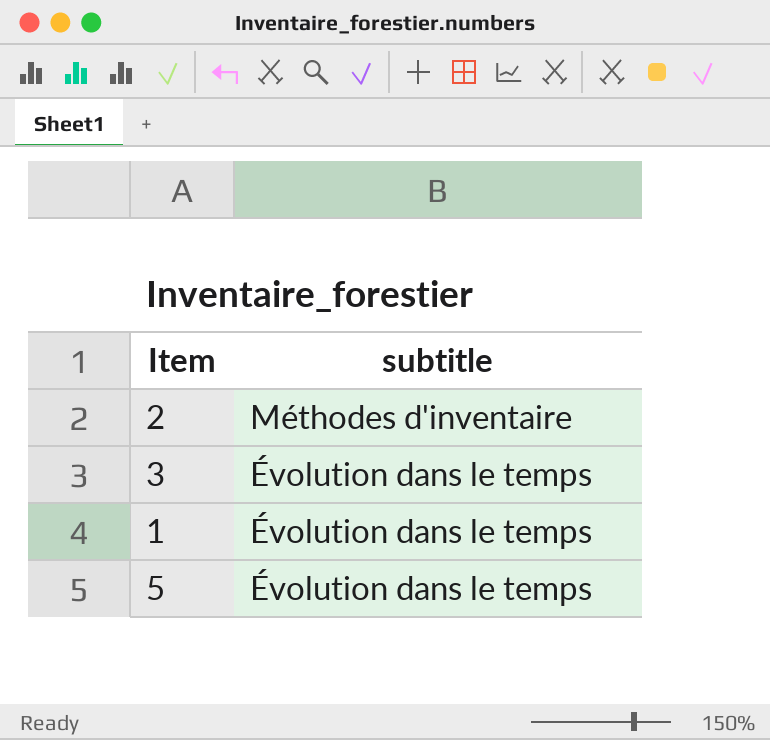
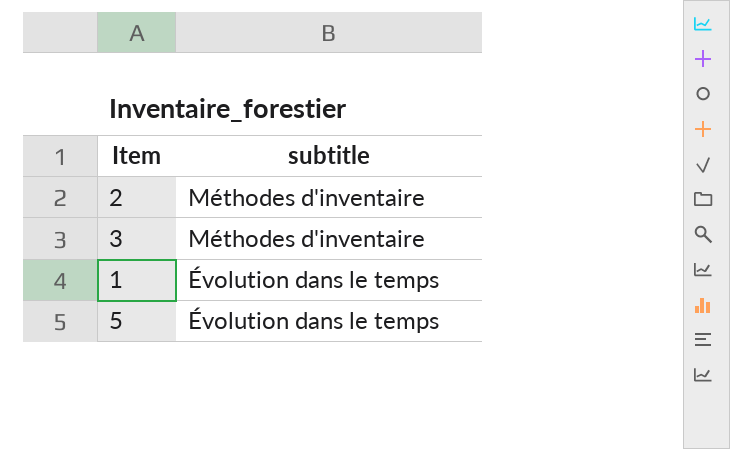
3 | subtitle: Évolution dans le temps -> Méthodes d'inventaire

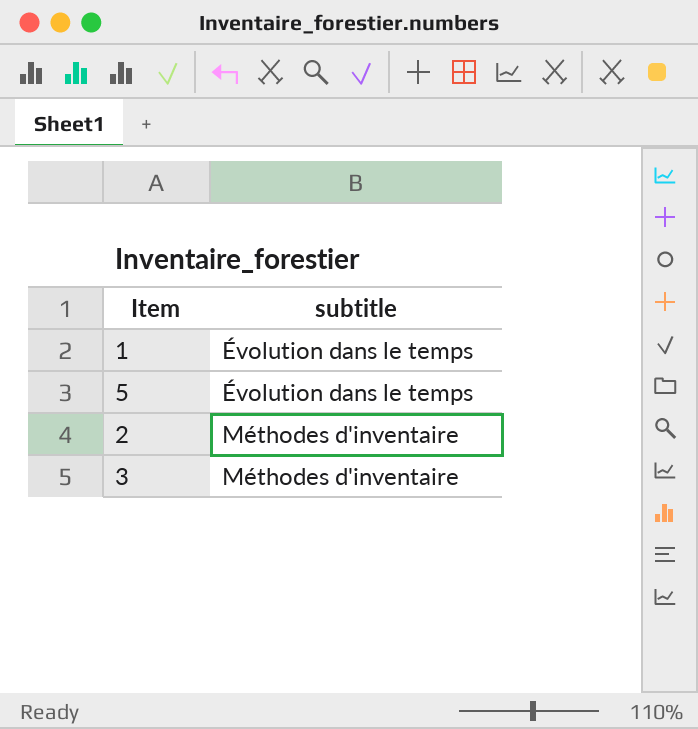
row order: subtitle descending -> subtitle ascending

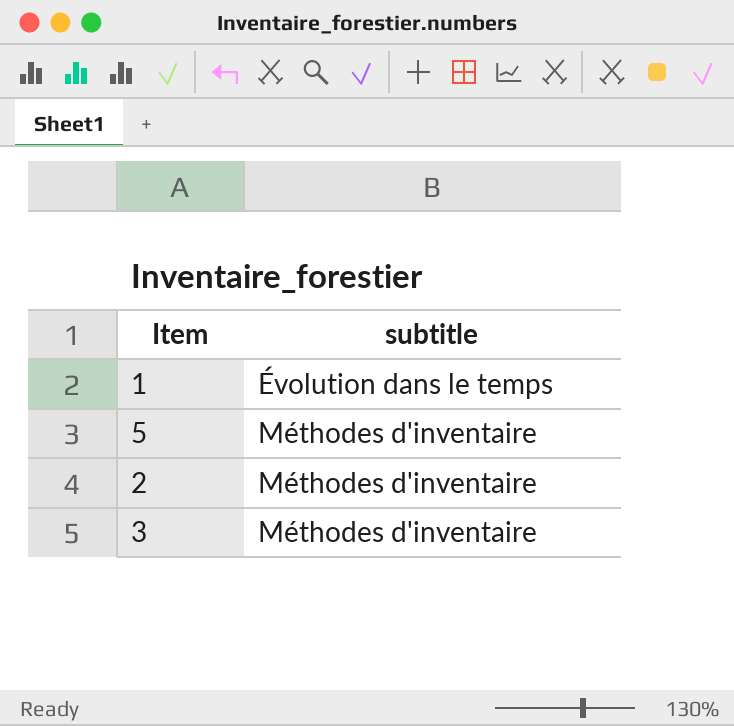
5 | subtitle: Évolution dans le temps -> Méthodes d'inventaire

